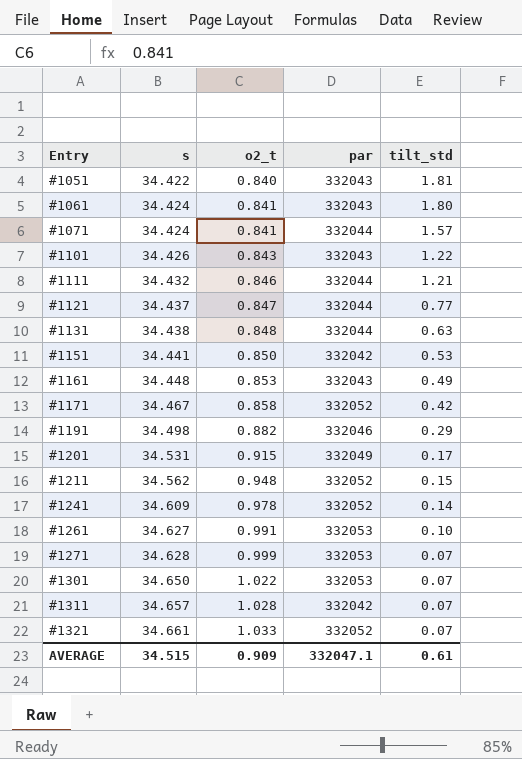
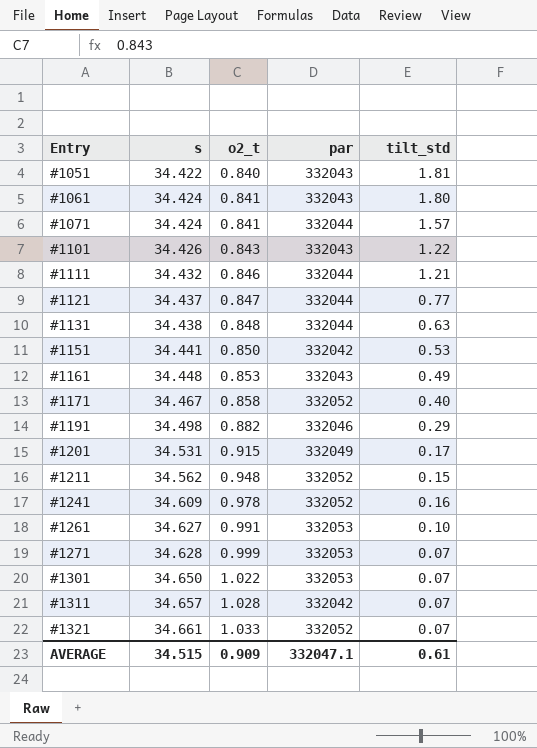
#1171 | tilt_std: 0.42 -> 0.40
#1241 | tilt_std: 0.14 -> 0.16

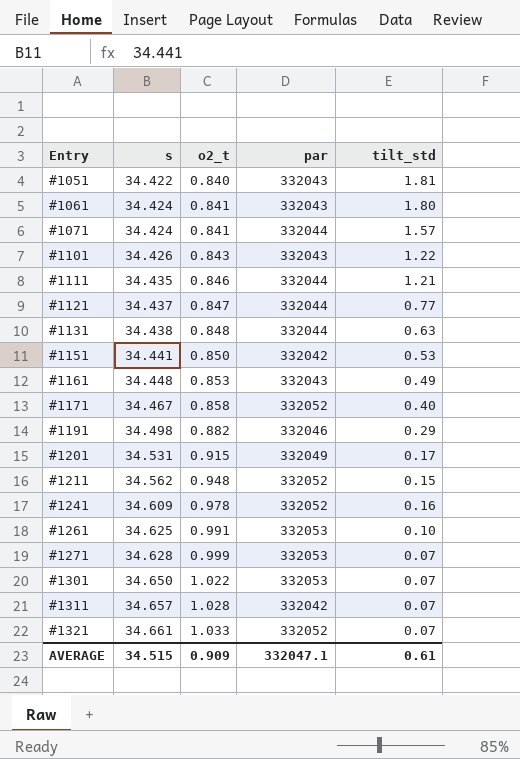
#1111 | s: 34.432 -> 34.435
#1261 | s: 34.627 -> 34.625

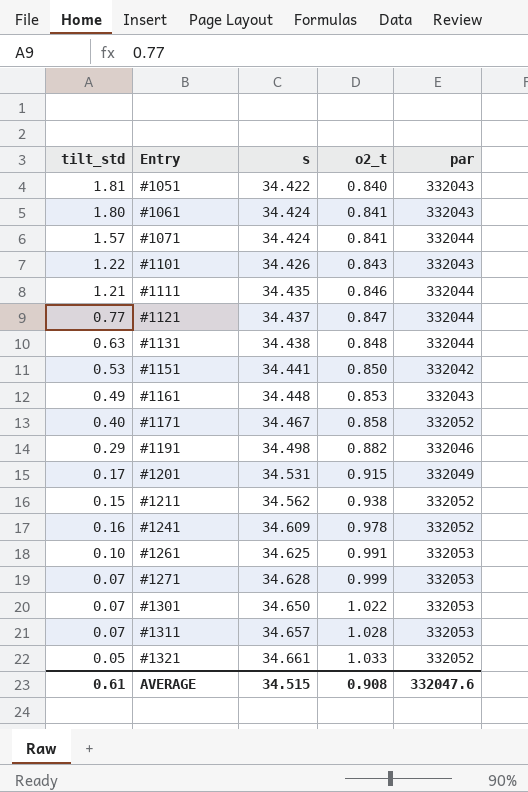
column tilt_std | position: 5 -> 1
#1211 | o2_t: 0.948 -> 0.938
#1311 | par: 332042 -> 332053
#1321 | tilt_std: 0.07 -> 0.05
AVERAGE | o2_t: 0.909 -> 0.908
AVERAGE | par: 332047.1 -> 332047.6

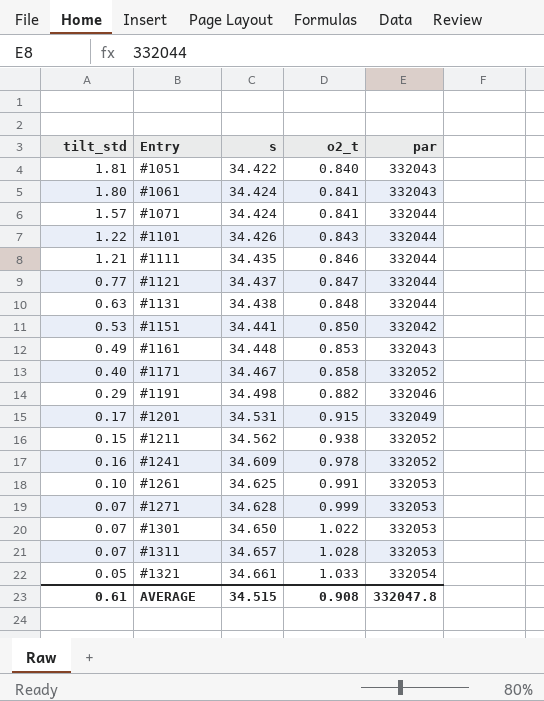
#1101 | par: 332043 -> 332044
#1321 | par: 332052 -> 332054
AVERAGE | par: 332047.6 -> 332047.8

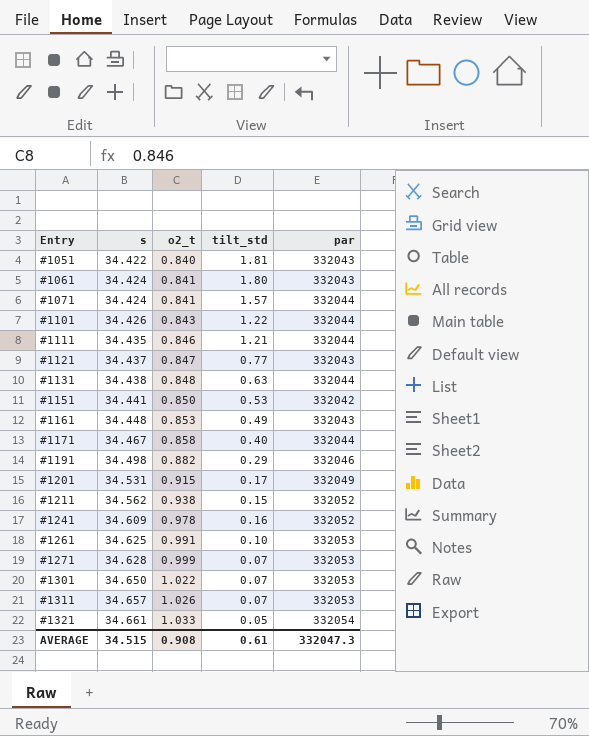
column tilt_std | position: 1 -> 4
#1121 | par: 332044 -> 332043
#1171 | par: 332052 -> 332044
#1311 | o2_t: 1.028 -> 1.026
AVERAGE | par: 332047.8 -> 332047.3

